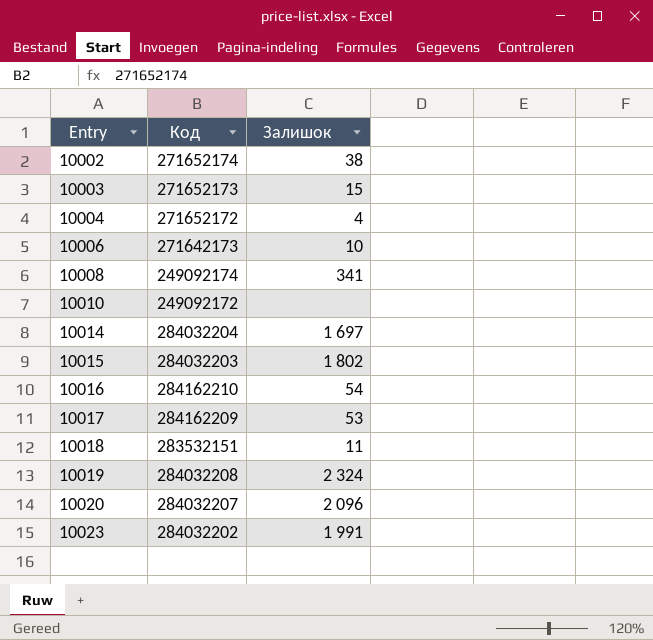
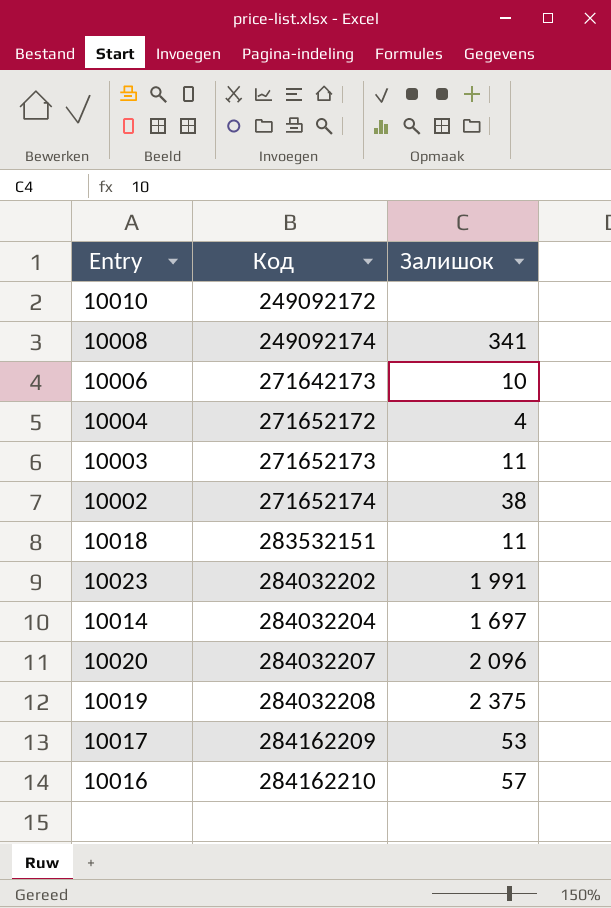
row order: Entry ascending -> Код ascending
row 10015: 284032203 | 1 802 -> none
10003 | Залишок: 15 -> 11
10019 | Залишок: 2 324 -> 2 375
10016 | Залишок: 54 -> 57

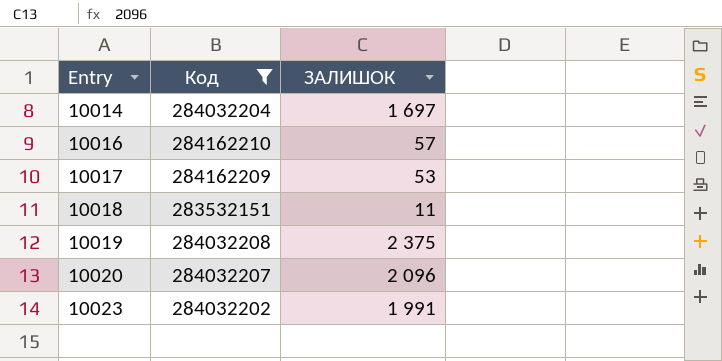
filter: none -> Код >= 283532151
row order: Код ascending -> Entry ascending
column name: Залишок -> ЗАЛИШОК

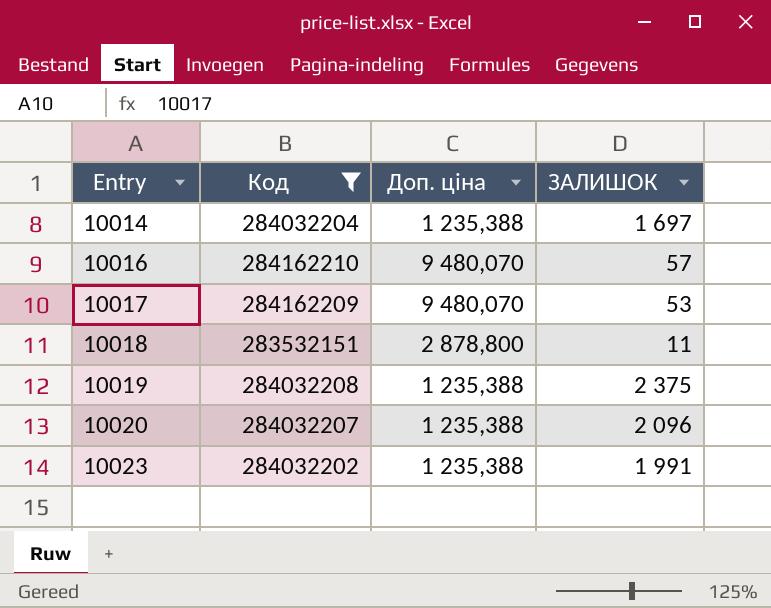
column Доп. ціна | position: none -> 3

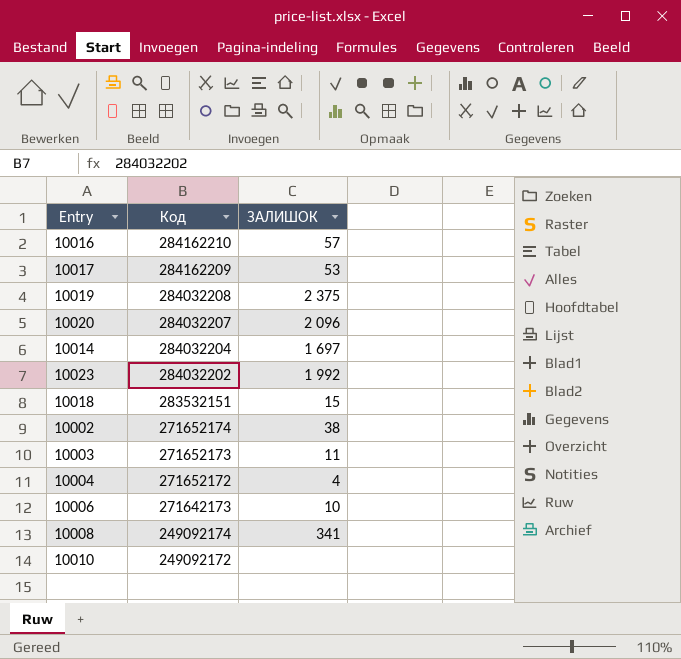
filter: Код >= 283532151 -> none
row order: Entry ascending -> Код descending
column Доп. ціна | position: 3 -> none
10023 | ЗАЛИШОК: 1 991 -> 1 992
10018 | ЗАЛИШОК: 11 -> 15

